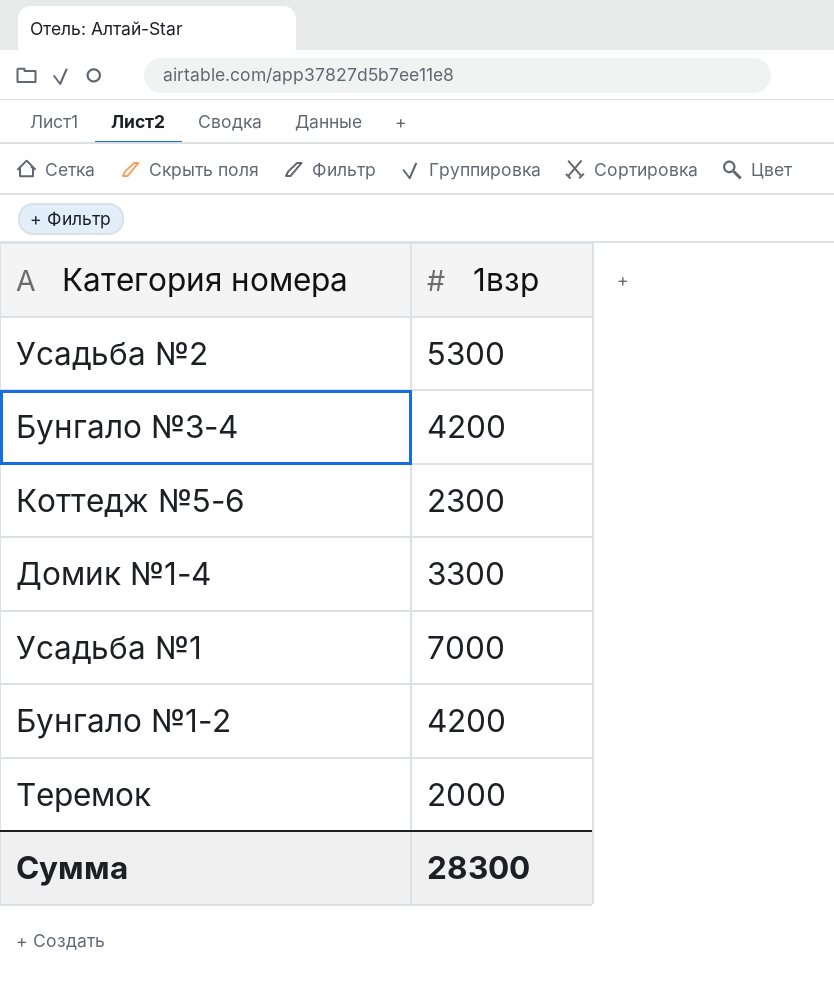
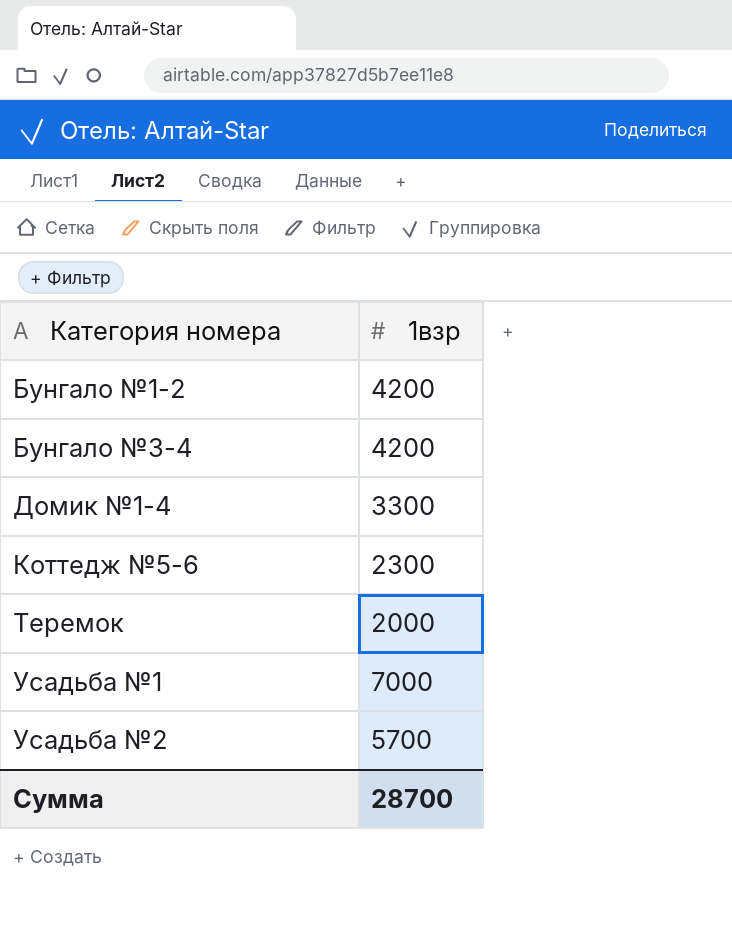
row order: none -> Категория номера ascending
Усадьба №2 | 1взр: 5300 -> 5700
Сумма | 1взр: 28300 -> 28700

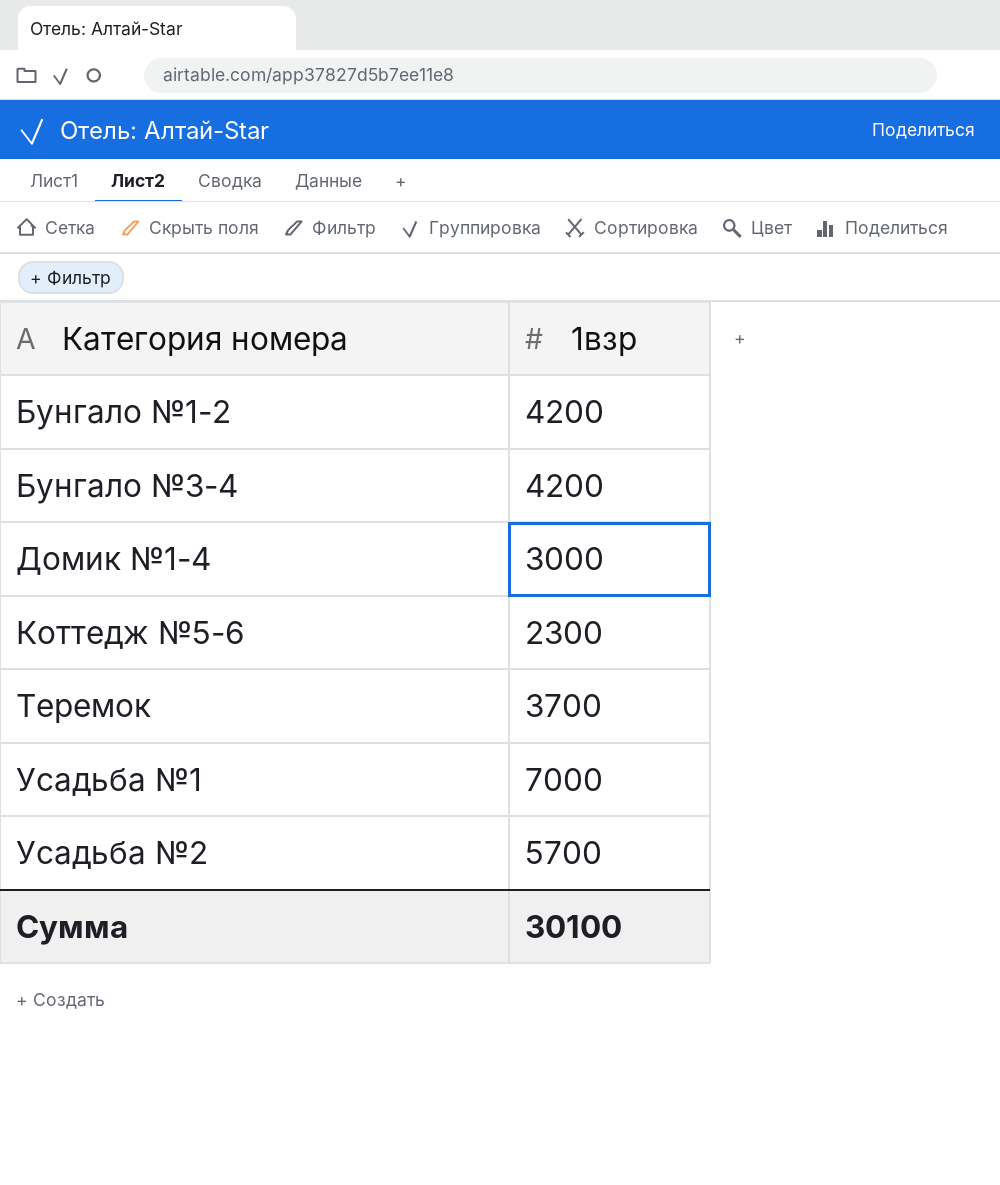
Домик №1-4 | 1взр: 3300 -> 3000
Теремок | 1взр: 2000 -> 3700
Сумма | 1взр: 28700 -> 30100

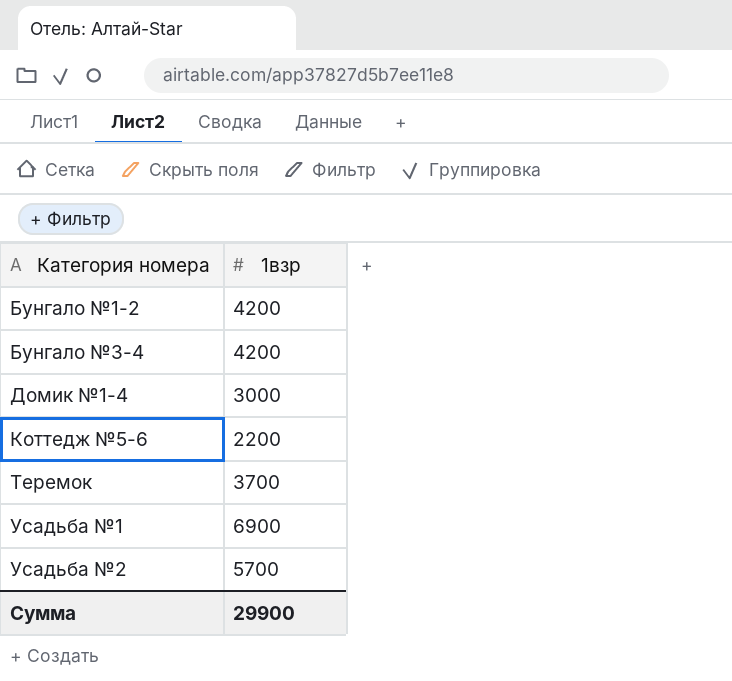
Коттедж №5-6 | 1взр: 2300 -> 2200
Усадьба №1 | 1взр: 7000 -> 6900
Сумма | 1взр: 30100 -> 29900

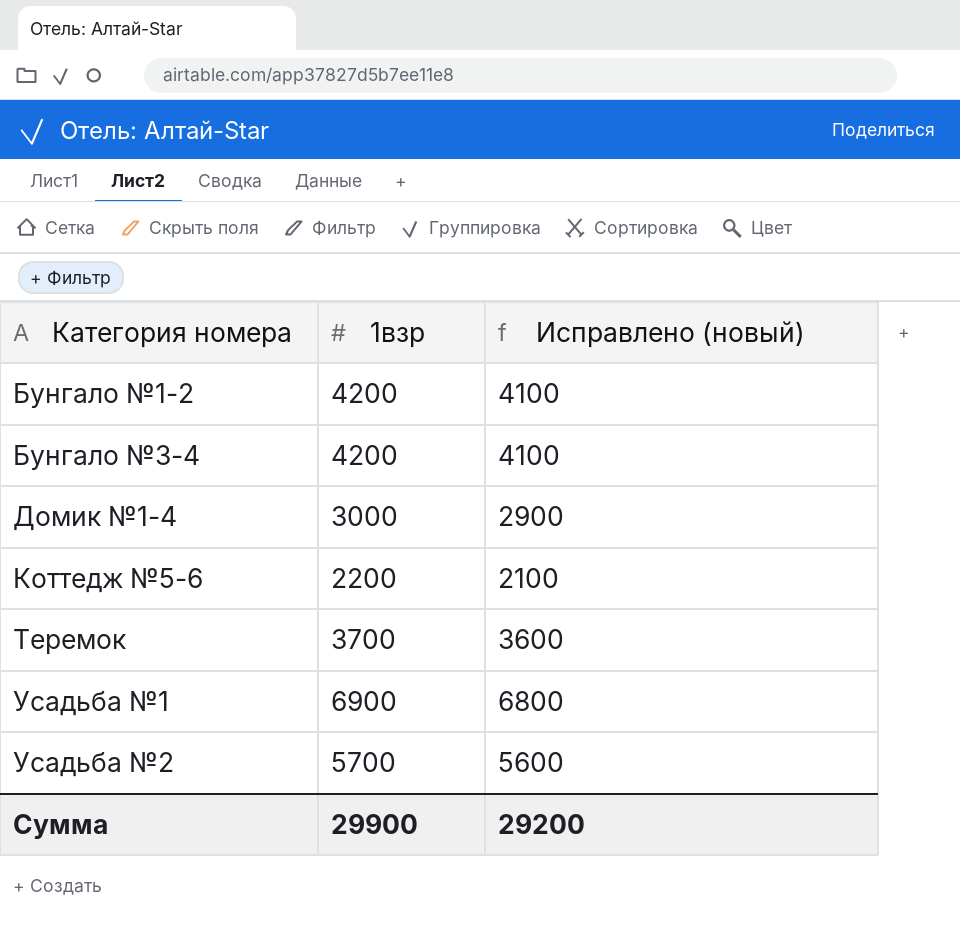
column Исправлено (новый) | formula: none -> [1взр] - 100

